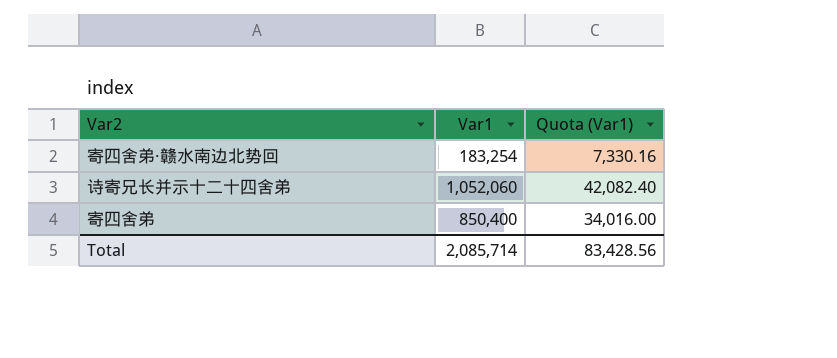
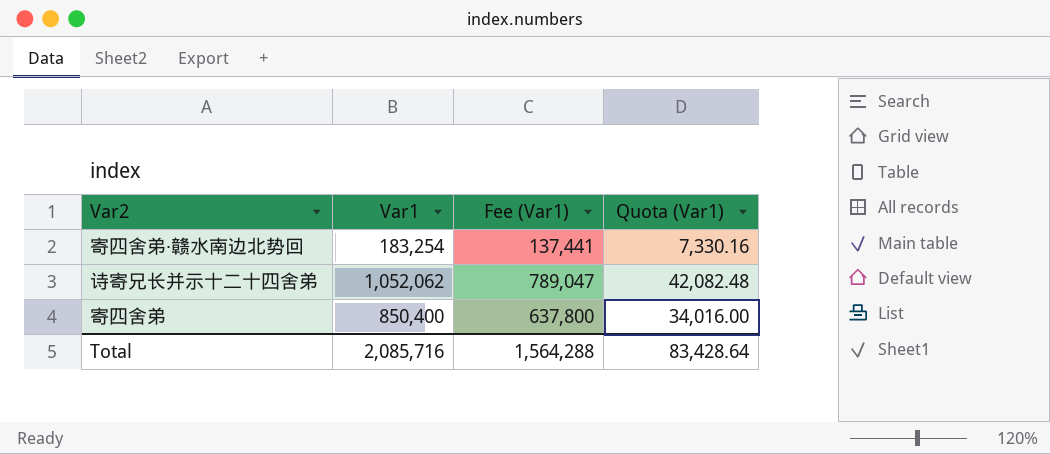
column Fee (Var1) | formula: none -> [Var1] * 0.75
诗寄兄长并示十二十四舍弟 | Var1: 1,052,060 -> 1,052,062
诗寄兄长并示十二十四舍弟 | Quota (Var1): 42,082.40 -> 42,082.48
Total | Var1: 2,085,714 -> 2,085,716
Total | Quota (Var1): 83,428.56 -> 83,428.64

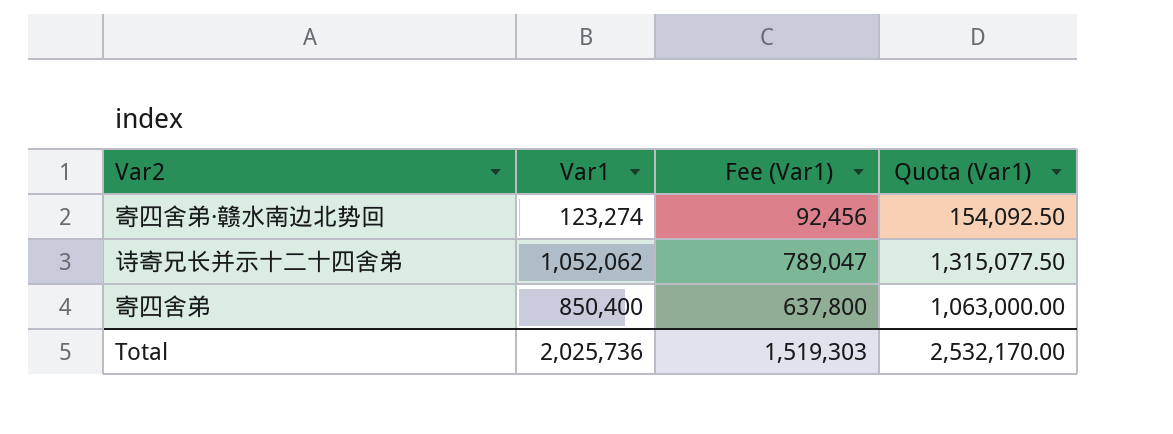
column Quota (Var1) | formula: [Var1] * 0.04 -> [Var1] * 1.25
寄四舍弟·赣水南边北势回 | Var1: 183,254 -> 123,274
寄四舍弟·赣水南边北势回 | Fee (Var1): 137,441 -> 92,456
Total | Var1: 2,085,716 -> 2,025,736
Total | Fee (Var1): 1,564,288 -> 1,519,303
Total | Quota (Var1): 83,428.64 -> 2,532,170.00

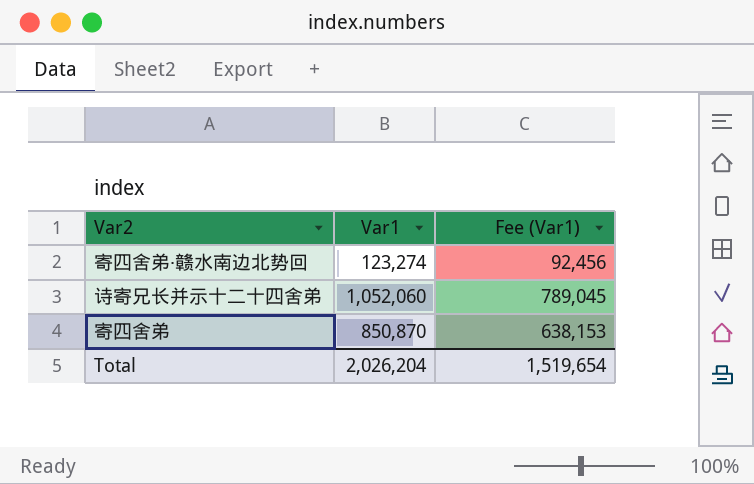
column Quota (Var1) | formula: [Var1] * 1.25 -> none
诗寄兄长并示十二十四舍弟 | Var1: 1,052,062 -> 1,052,060
诗寄兄长并示十二十四舍弟 | Fee (Var1): 789,047 -> 789,045
寄四舍弟 | Var1: 850,400 -> 850,870
寄四舍弟 | Fee (Var1): 637,800 -> 638,153
Total | Var1: 2,025,736 -> 2,026,204
Total | Fee (Var1): 1,519,303 -> 1,519,654

